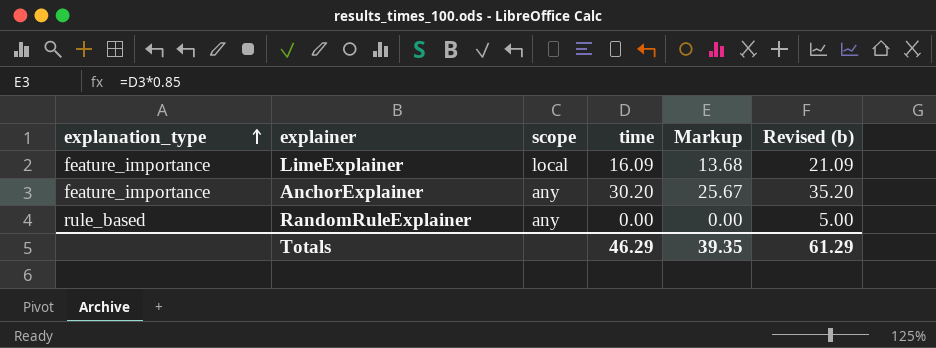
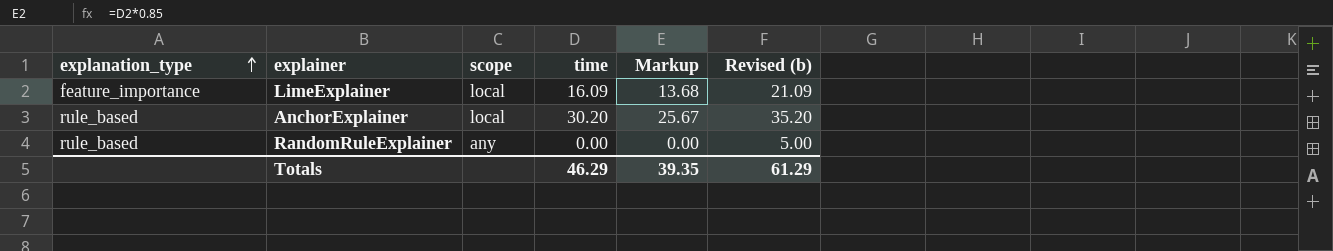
AnchorExplainer | explanation_type: feature_importance -> rule_based
AnchorExplainer | scope: any -> local

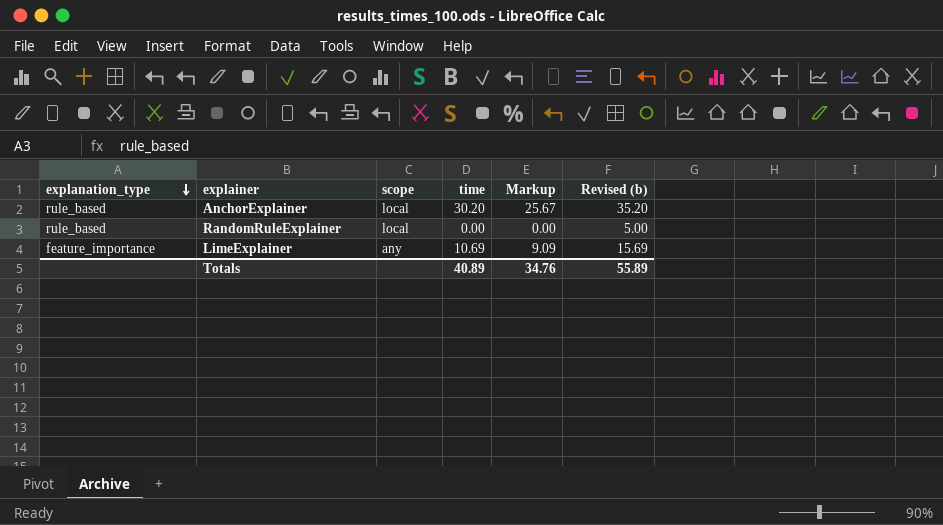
row order: explanation_type ascending -> explanation_type descending
RandomRuleExplainer | scope: any -> local
LimeExplainer | scope: local -> any
LimeExplainer | time: 16.09 -> 10.69
LimeExplainer | Markup: 13.68 -> 9.09
LimeExplainer | Revised (b): 21.09 -> 15.69
Totals | time: 46.29 -> 40.89
Totals | Markup: 39.35 -> 34.76
Totals | Revised (b): 61.29 -> 55.89

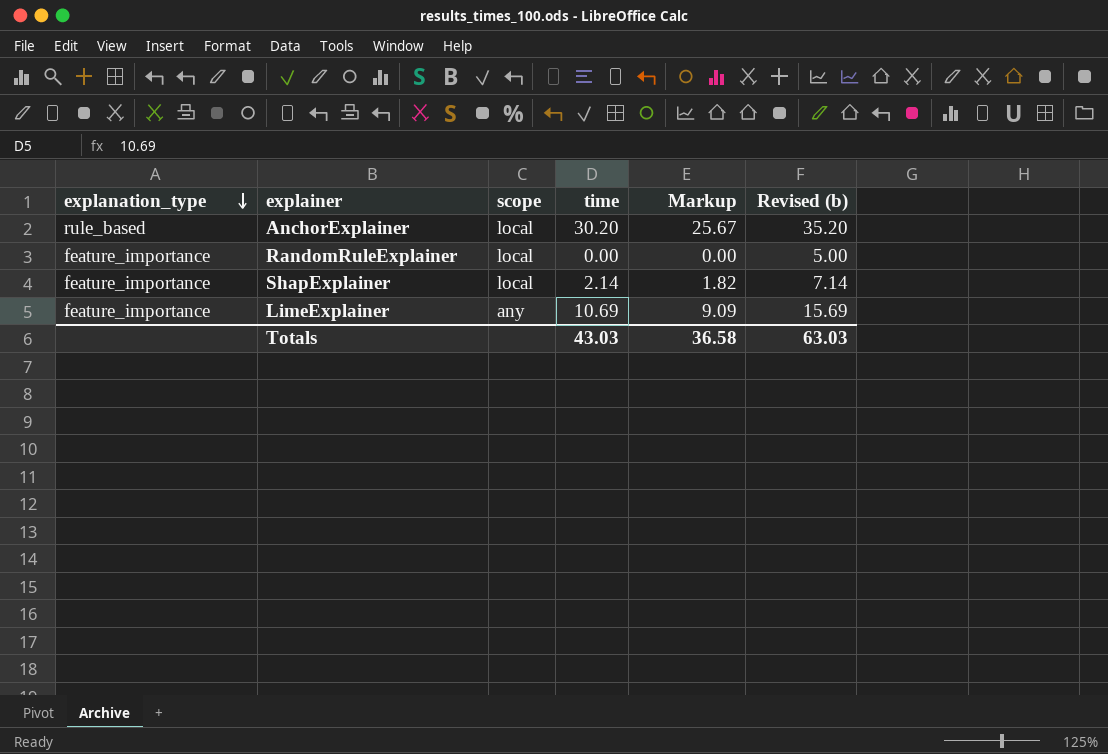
RandomRuleExplainer | explanation_type: rule_based -> feature_importance
row ShapExplainer: none -> feature_importance | local | 2.14 | 1.82 | 7.14
Totals | time: 40.89 -> 43.03
Totals | Markup: 34.76 -> 36.58
Totals | Revised (b): 55.89 -> 63.03

